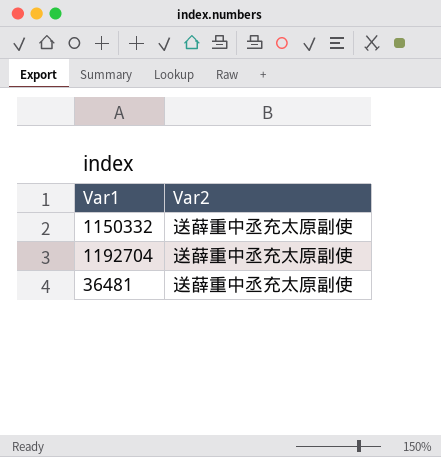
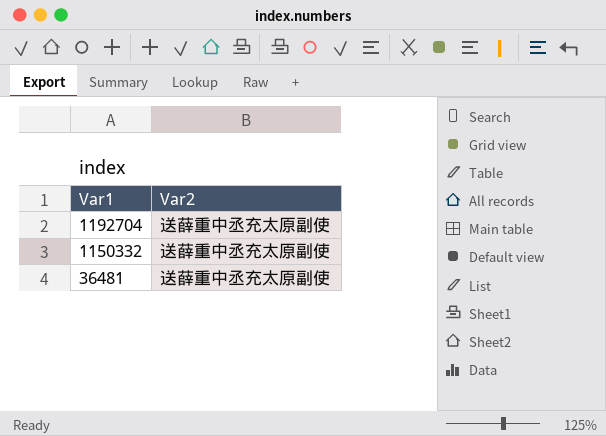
row order: none -> Var1 descending

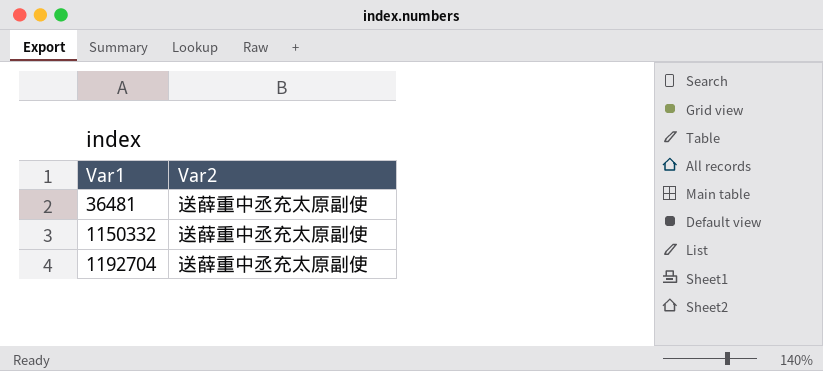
row order: Var1 descending -> Var1 ascending

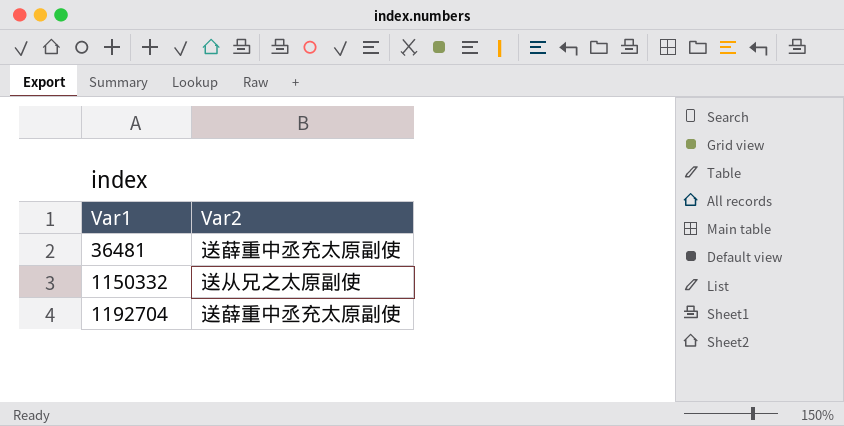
1150332 | Var2: 送薛重中丞充太原副使 -> 送从兄之太原副使

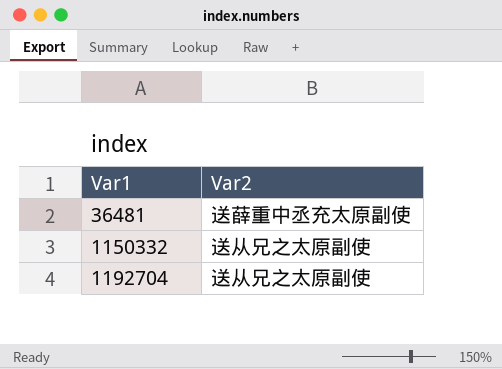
1192704 | Var2: 送薛重中丞充太原副使 -> 送从兄之太原副使

